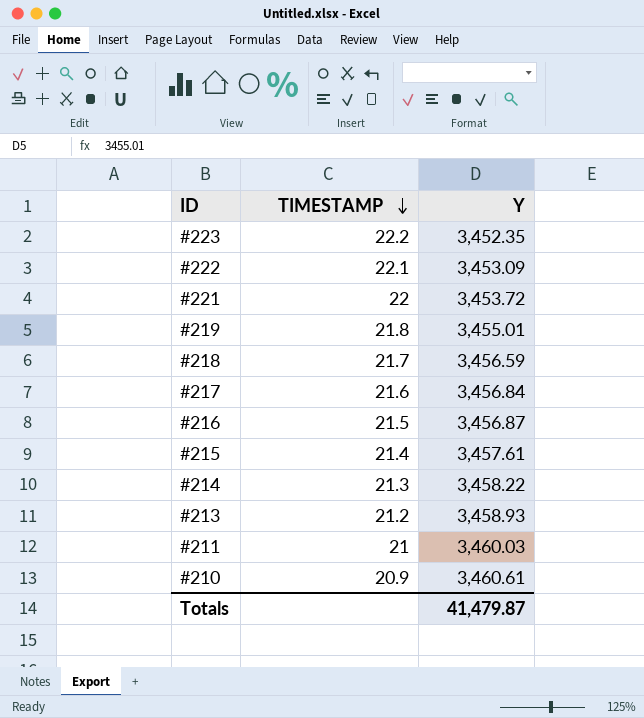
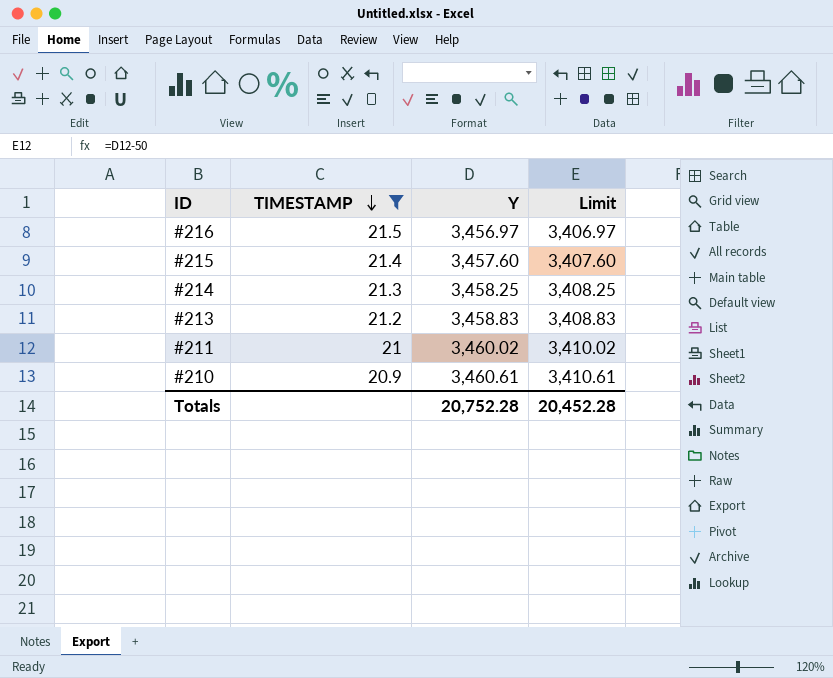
filter: none -> TIMESTAMP <= 21.5
column Limit | formula: none -> [Y] - 50
#216 | Y: 3,456.87 -> 3,456.97
#215 | Y: 3,457.61 -> 3,457.60
#214 | Y: 3,458.22 -> 3,458.25
#213 | Y: 3,458.93 -> 3,458.83
#211 | Y: 3,460.03 -> 3,460.02
Totals | Y: 41,479.87 -> 20,752.28

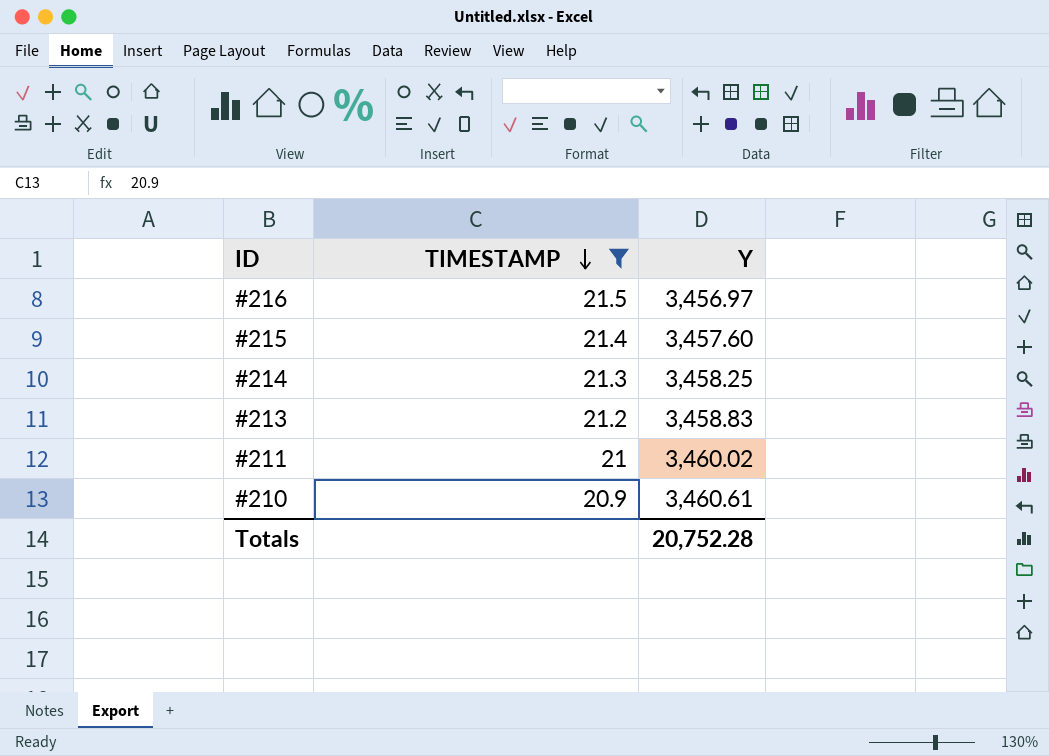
column Limit | formula: [Y] - 50 -> none

